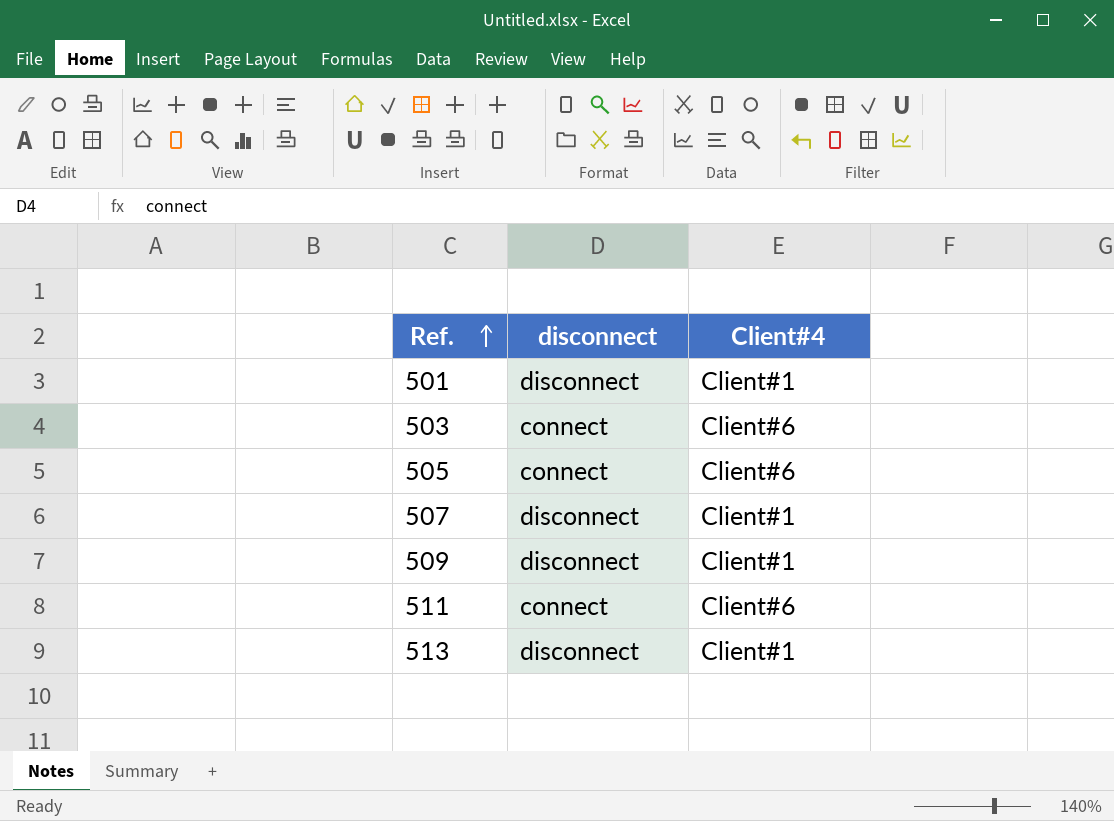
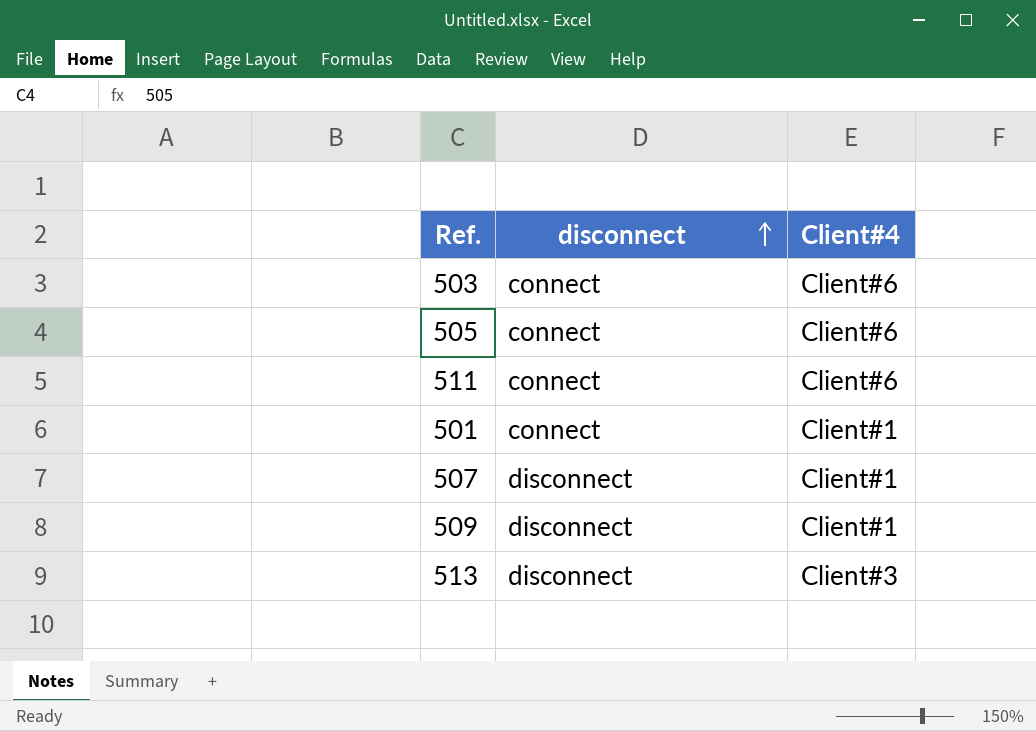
row order: Ref. ascending -> disconnect ascending
501 | disconnect: disconnect -> connect
513 | Client#4: Client#1 -> Client#3

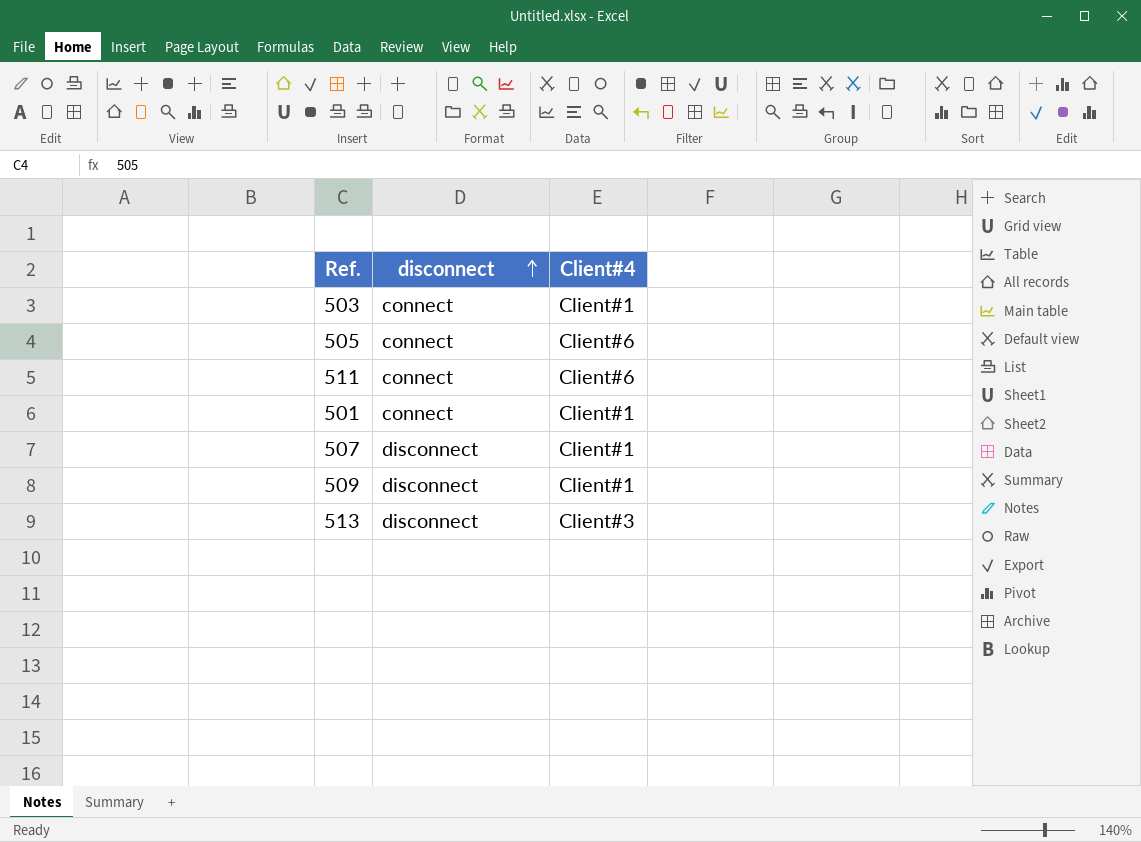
503 | Client#4: Client#6 -> Client#1

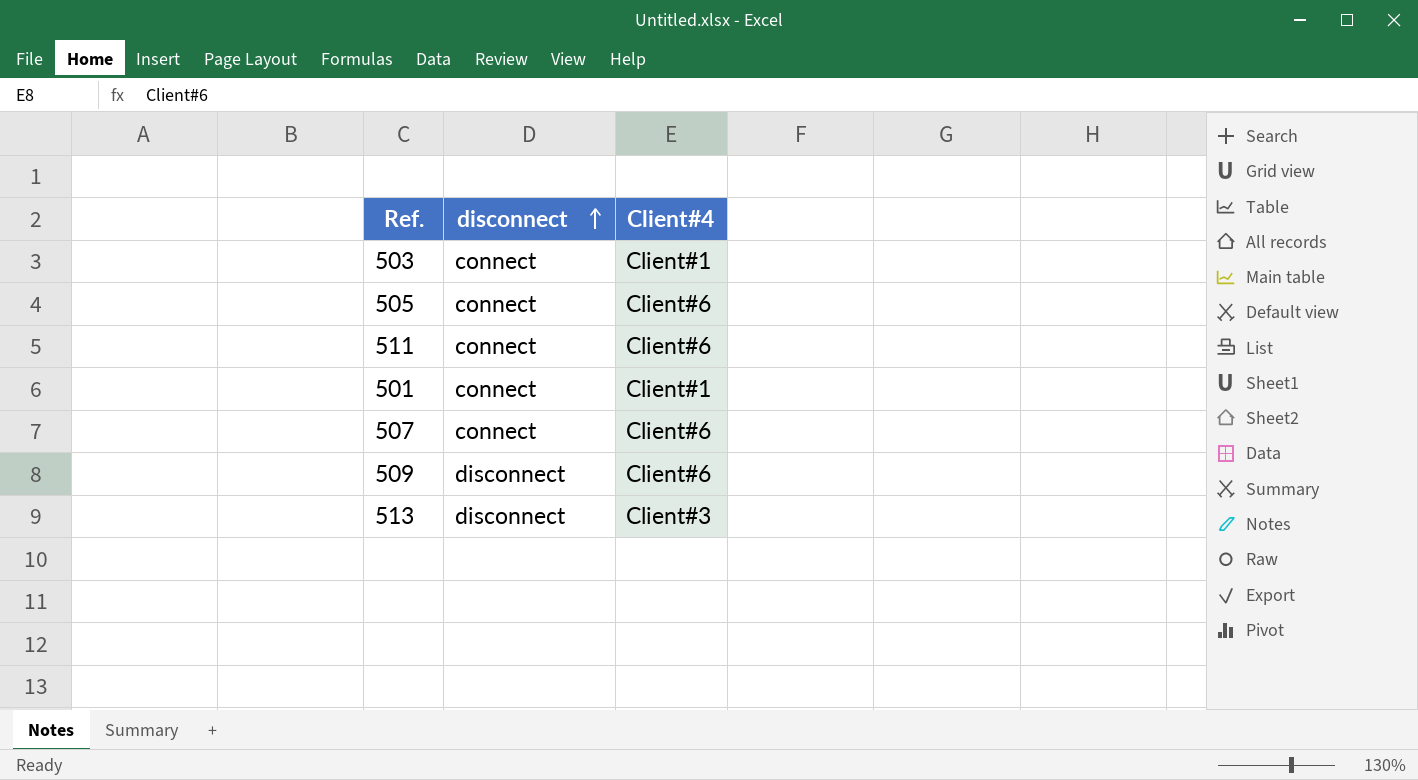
507 | disconnect: disconnect -> connect
507 | Client#4: Client#1 -> Client#6
509 | Client#4: Client#1 -> Client#6

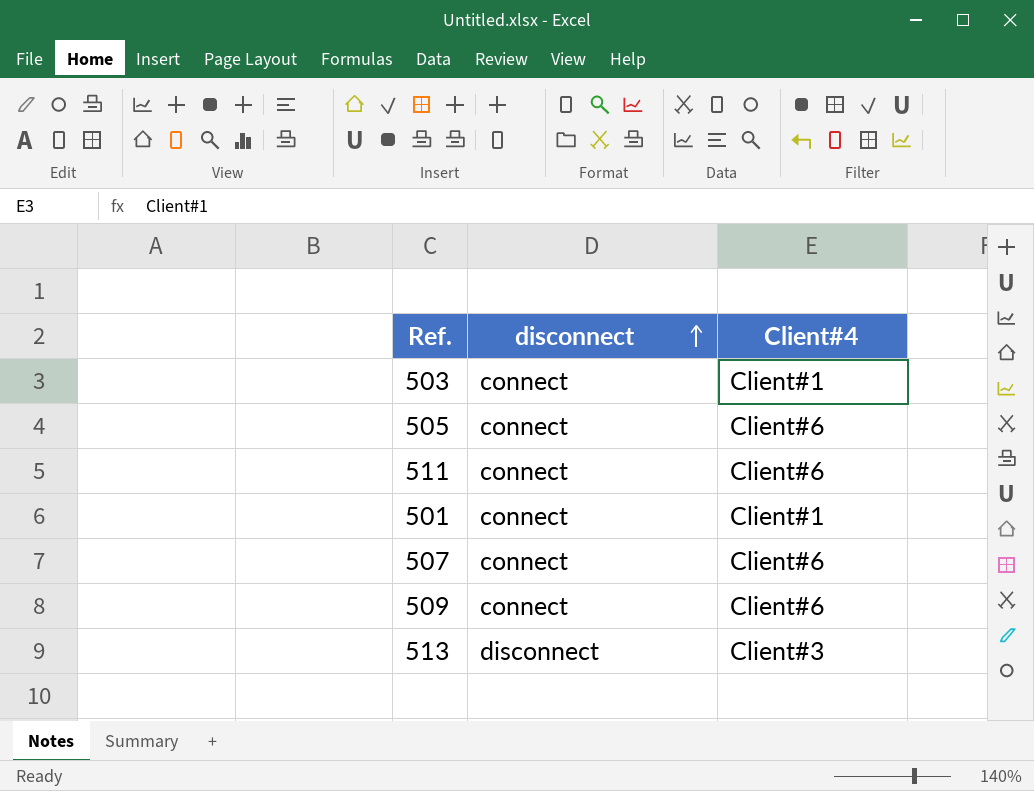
509 | disconnect: disconnect -> connect

